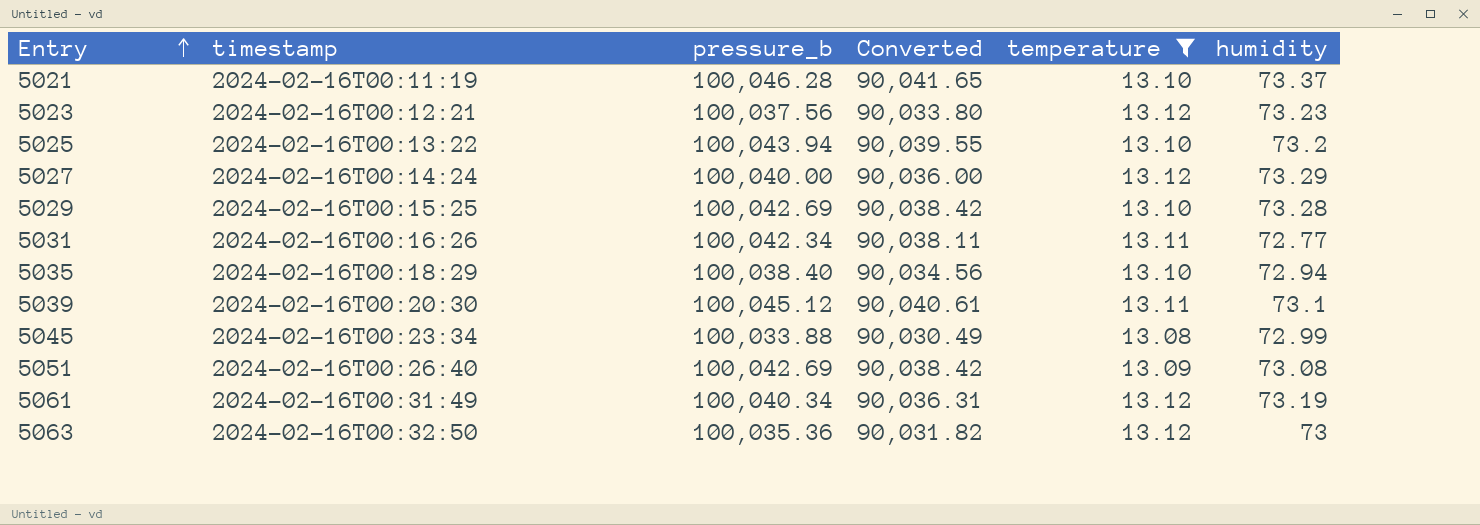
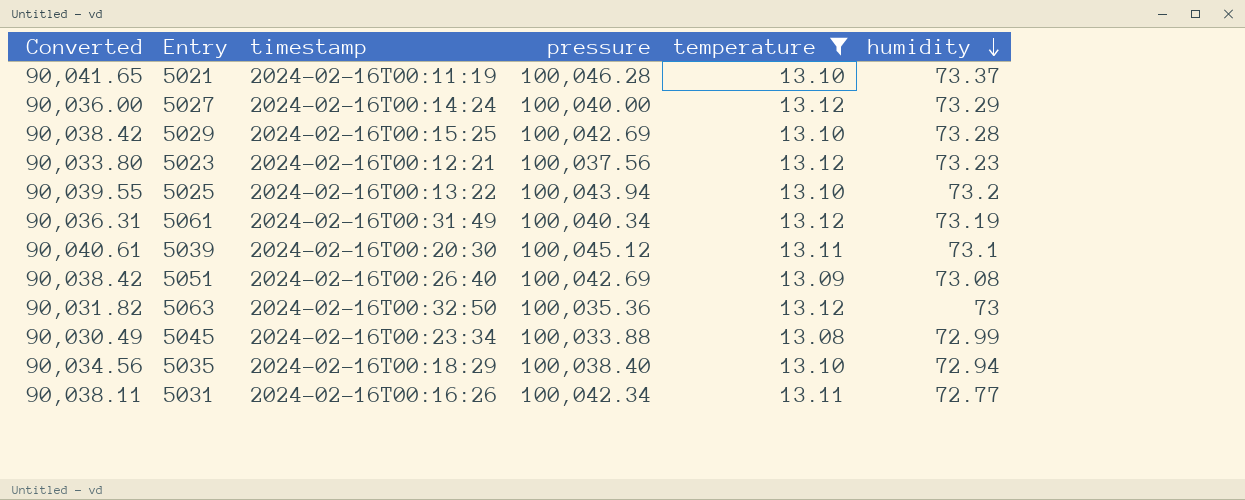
row order: Entry ascending -> humidity descending
column Converted | position: 4 -> 1
column name: pressure_b -> pressure

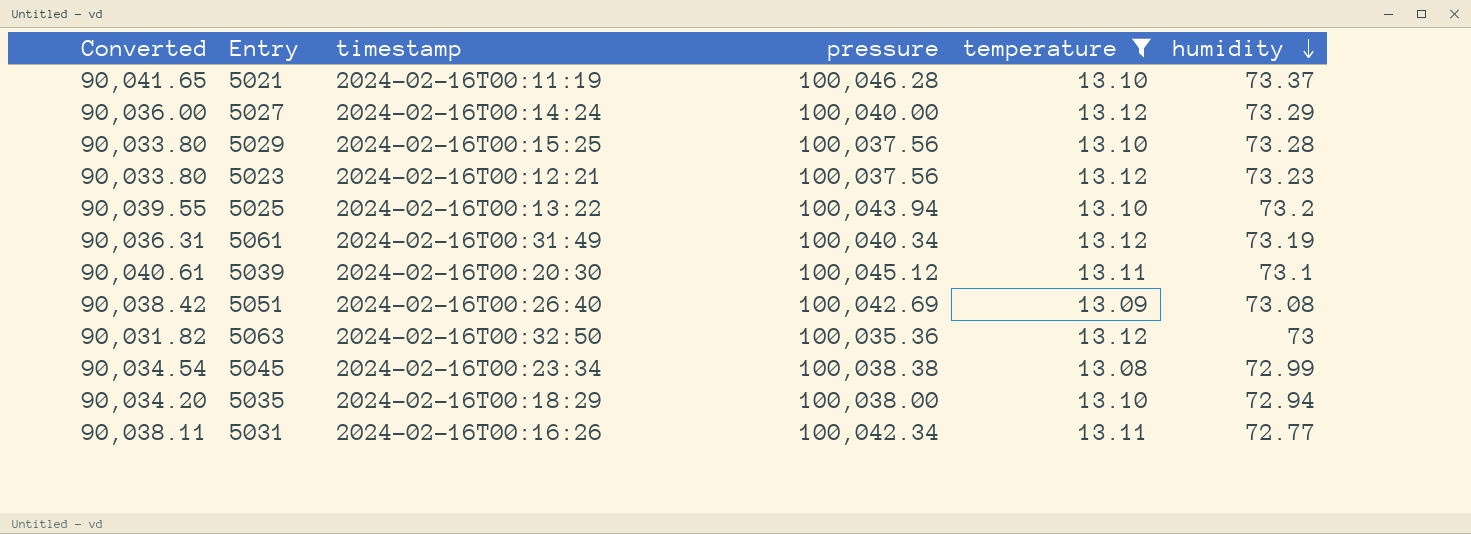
5029 | Converted: 90,038.42 -> 90,033.80
5029 | pressure: 100,042.69 -> 100,037.56
5045 | Converted: 90,030.49 -> 90,034.54
5045 | pressure: 100,033.88 -> 100,038.38
5035 | Converted: 90,034.56 -> 90,034.20
5035 | pressure: 100,038.40 -> 100,038.00

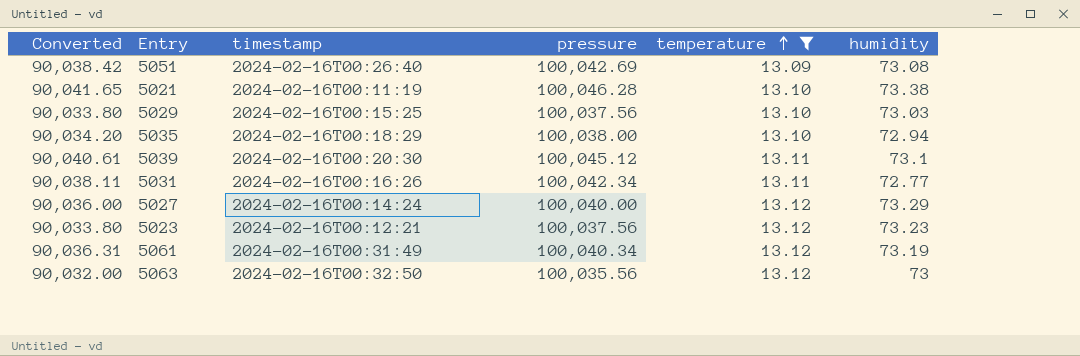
row order: humidity descending -> temperature ascending
row 5025: 90,039.55 | 2024-02-16T00:13:22 | 100,043.94 | 13.10 | 73.2 -> none
row 5045: 90,034.54 | 2024-02-16T00:23:34 | 100,038.38 | 13.08 | 72.99 -> none
5021 | humidity: 73.37 -> 73.38
5029 | humidity: 73.28 -> 73.03
5063 | Converted: 90,031.82 -> 90,032.00
5063 | pressure: 100,035.36 -> 100,035.56

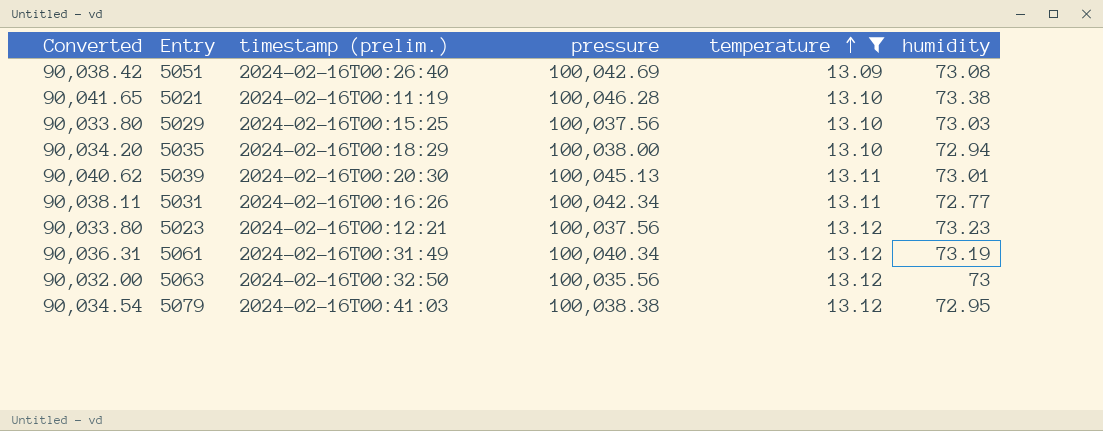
column name: timestamp -> timestamp (prelim.)
row 5027: 90,036.00 | 2024-02-16T00:14:24 | 100,040.00 | 13.12 | 73.29 -> none
5039 | Converted: 90,040.61 -> 90,040.62
5039 | pressure: 100,045.12 -> 100,045.13
5039 | humidity: 73.1 -> 73.01
row 5079: none -> 90,034.54 | 2024-02-16T00:41:03 | 100,038.38 | 13.12 | 72.95

